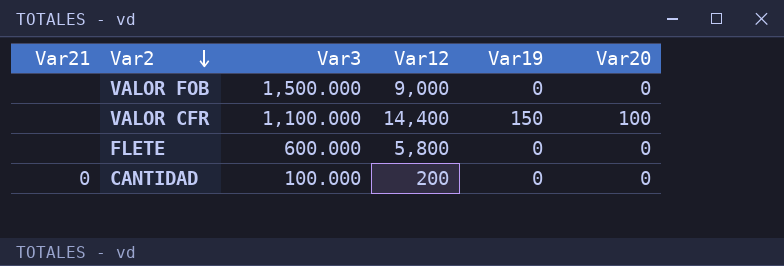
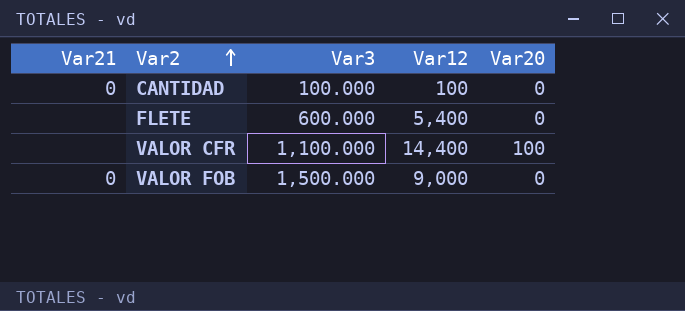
row order: Var2 descending -> Var2 ascending
column Var19 | position: 5 -> none
CANTIDAD | Var12: 200 -> 100
FLETE | Var12: 5,800 -> 5,400
VALOR FOB | Var21: none -> 0

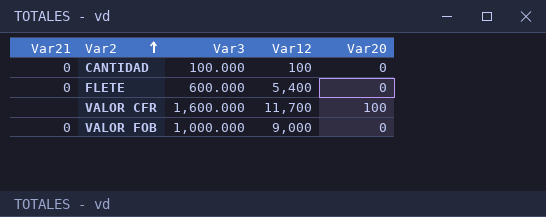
FLETE | Var21: none -> 0
VALOR CFR | Var3: 1,100.000 -> 1,600.000
VALOR CFR | Var12: 14,400 -> 11,700
VALOR FOB | Var3: 1,500.000 -> 1,000.000

